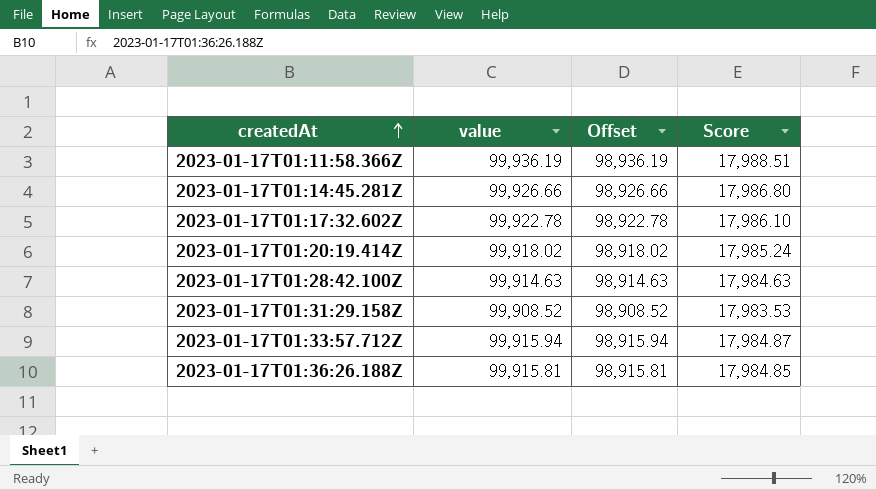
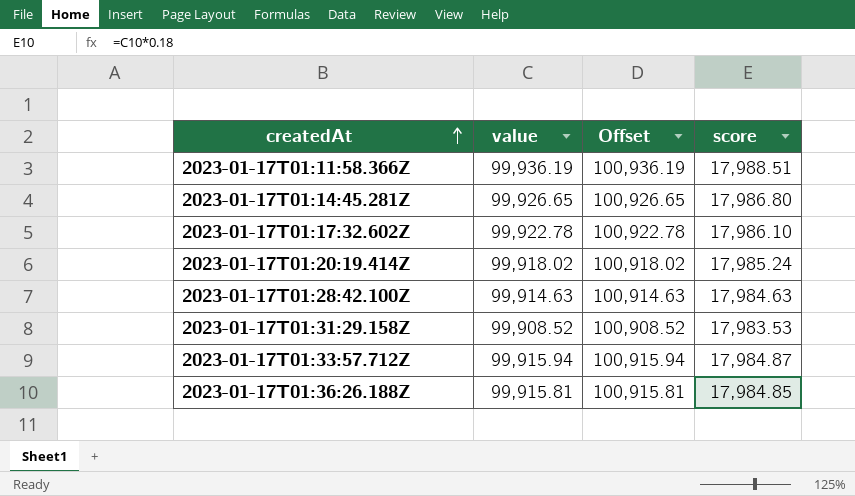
column Offset | formula: [value] - 1000 -> [value] + 1000
column name: Score -> score
2023-01-17T01:14:45.281Z | value: 99,926.66 -> 99,926.65

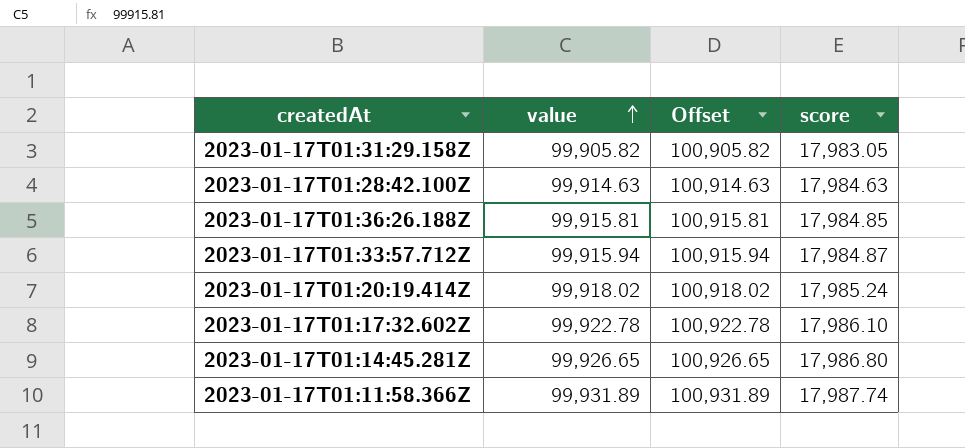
row order: createdAt ascending -> value ascending
2023-01-17T01:31:29.158Z | value: 99,908.52 -> 99,905.82
2023-01-17T01:31:29.158Z | Offset: 100,908.52 -> 100,905.82
2023-01-17T01:31:29.158Z | score: 17,983.53 -> 17,983.05
2023-01-17T01:11:58.366Z | value: 99,936.19 -> 99,931.89
2023-01-17T01:11:58.366Z | Offset: 100,936.19 -> 100,931.89
2023-01-17T01:11:58.366Z | score: 17,988.51 -> 17,987.74

